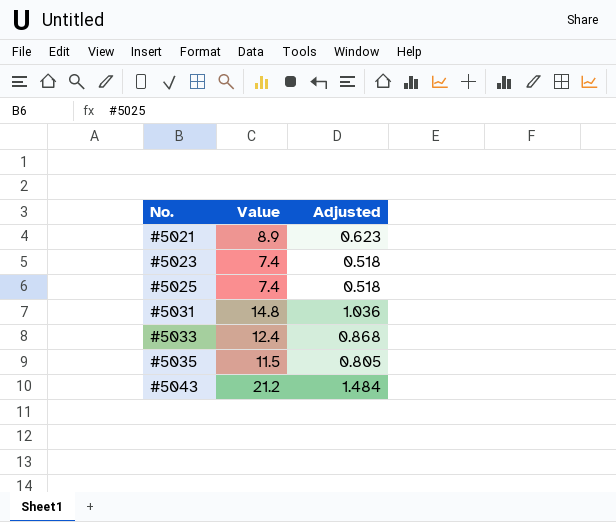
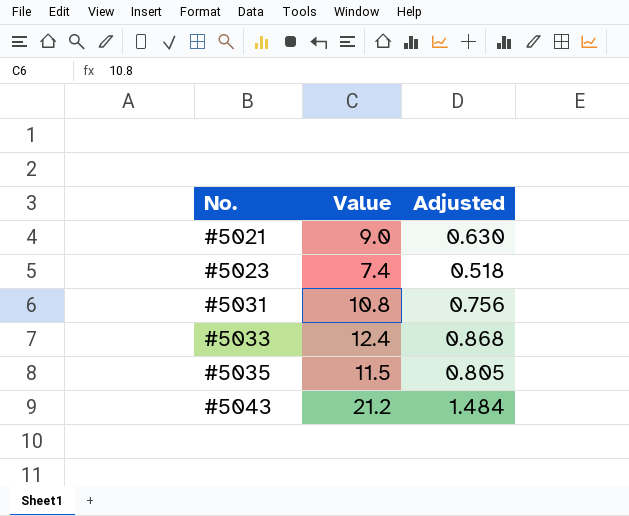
row #5025: 7.4 | 0.518 -> none
#5021 | Value: 8.9 -> 9.0
#5021 | Adjusted: 0.623 -> 0.630
#5031 | Value: 14.8 -> 10.8
#5031 | Adjusted: 1.036 -> 0.756

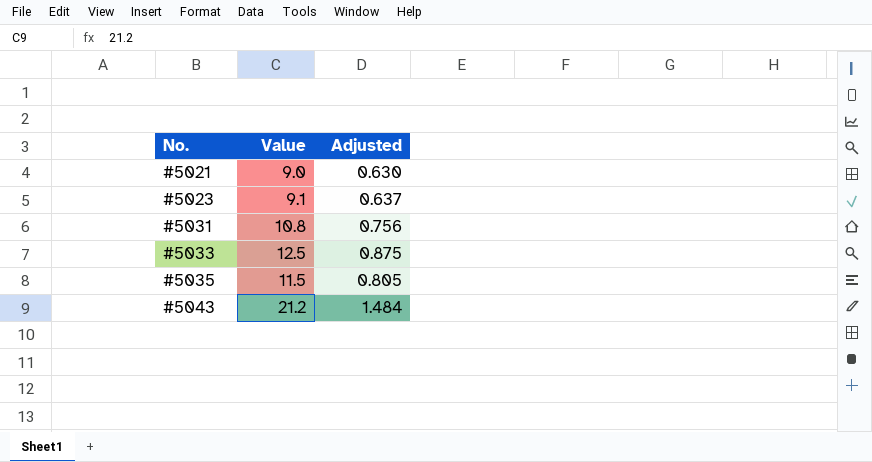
#5023 | Value: 7.4 -> 9.1
#5023 | Adjusted: 0.518 -> 0.637
#5033 | Value: 12.4 -> 12.5
#5033 | Adjusted: 0.868 -> 0.875

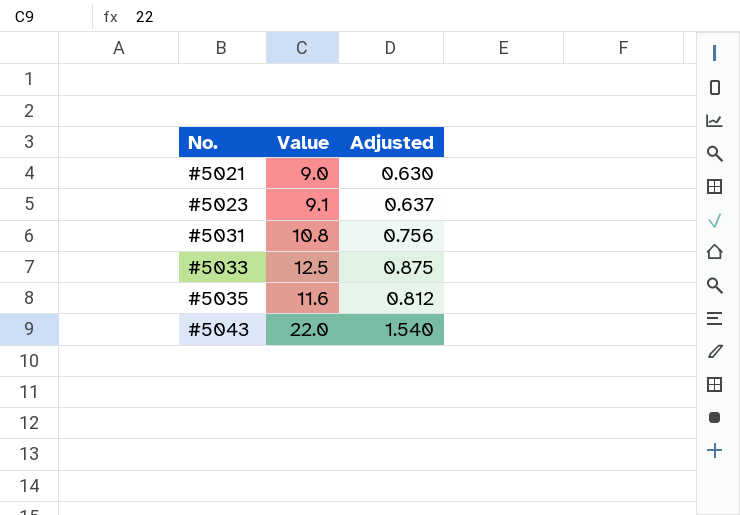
#5035 | Value: 11.5 -> 11.6
#5035 | Adjusted: 0.805 -> 0.812
#5043 | Value: 21.2 -> 22.0
#5043 | Adjusted: 1.484 -> 1.540

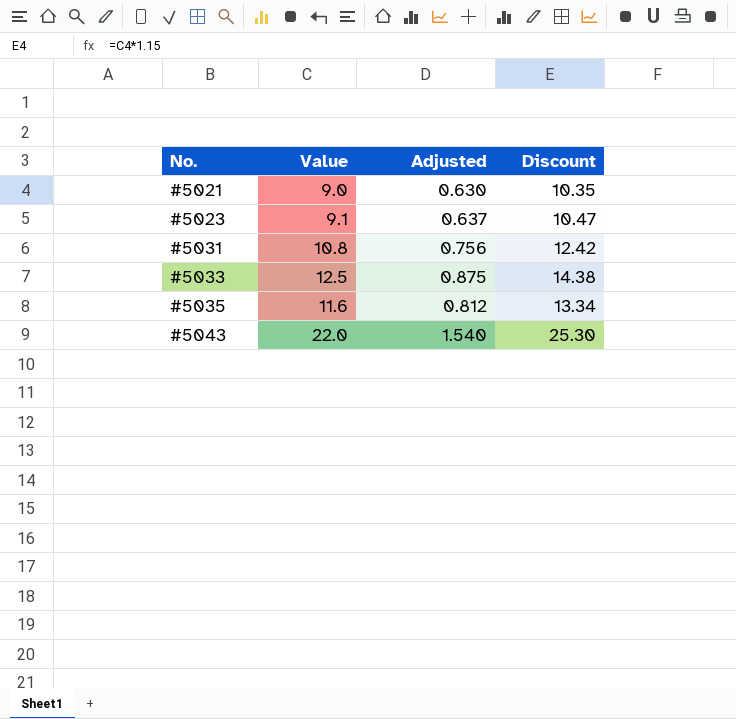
column Discount | formula: none -> [Value] * 1.15

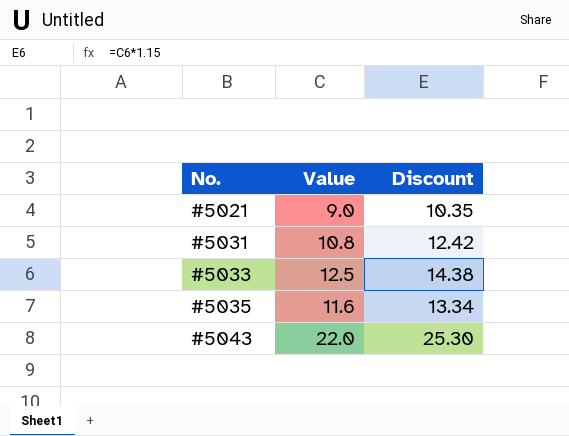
column Adjusted | formula: [Value] * 0.07 -> none
row #5023: 9.1 | 0.637 | 10.47 -> none

